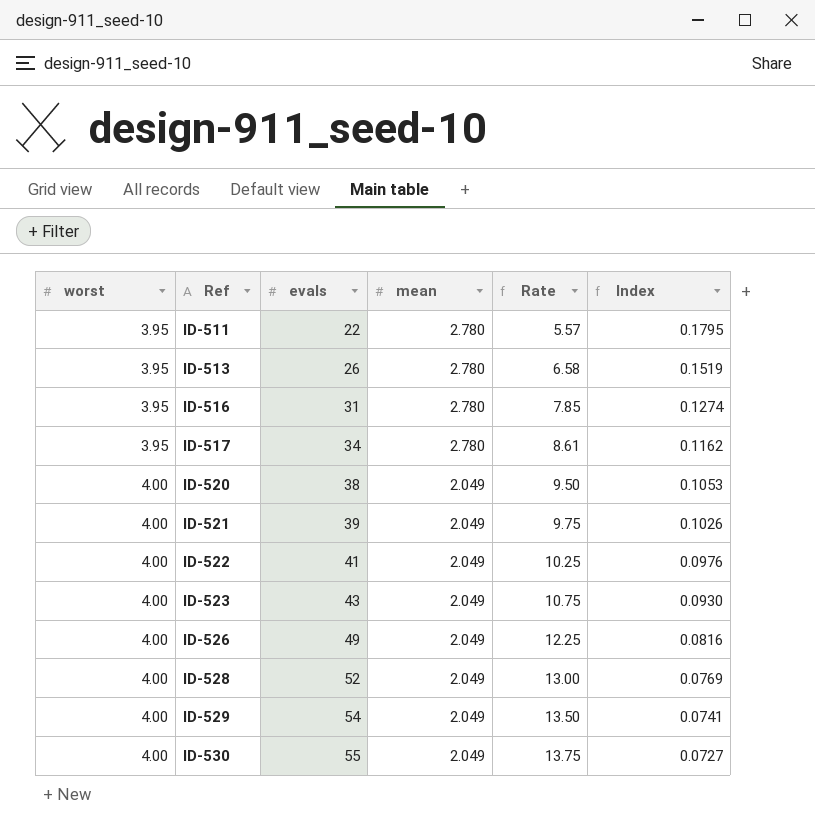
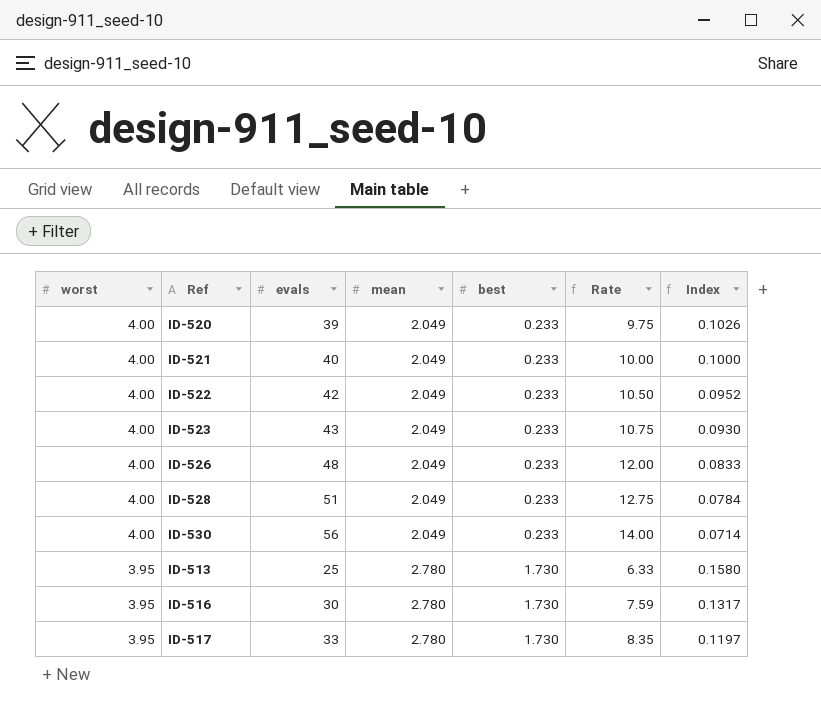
row order: worst ascending -> worst descending
column best | position: none -> 5
row ID-511: 3.95 | 22 | 2.780 | 5.57 | 0.1795 -> none
row ID-529: 4.00 | 54 | 2.049 | 13.50 | 0.0741 -> none
ID-520 | evals: 38 -> 39
ID-520 | Rate: 9.50 -> 9.75
ID-520 | Index: 0.1053 -> 0.1026
ID-521 | evals: 39 -> 40
ID-521 | Rate: 9.75 -> 10.00
ID-521 | Index: 0.1026 -> 0.1000
ID-522 | evals: 41 -> 42
ID-522 | Rate: 10.25 -> 10.50
ID-522 | Index: 0.0976 -> 0.0952
ID-526 | evals: 49 -> 48
ID-526 | Rate: 12.25 -> 12.00
ID-526 | Index: 0.0816 -> 0.0833
ID-528 | evals: 52 -> 51
ID-528 | Rate: 13.00 -> 12.75
ID-528 | Index: 0.0769 -> 0.0784
ID-530 | evals: 55 -> 56
ID-530 | Rate: 13.75 -> 14.00
ID-530 | Index: 0.0727 -> 0.0714
ID-513 | evals: 26 -> 25
ID-513 | Rate: 6.58 -> 6.33
ID-513 | Index: 0.1519 -> 0.1580
ID-516 | evals: 31 -> 30
ID-516 | Rate: 7.85 -> 7.59
ID-516 | Index: 0.1274 -> 0.1317
ID-517 | evals: 34 -> 33
ID-517 | Rate: 8.61 -> 8.35
ID-517 | Index: 0.1162 -> 0.1197

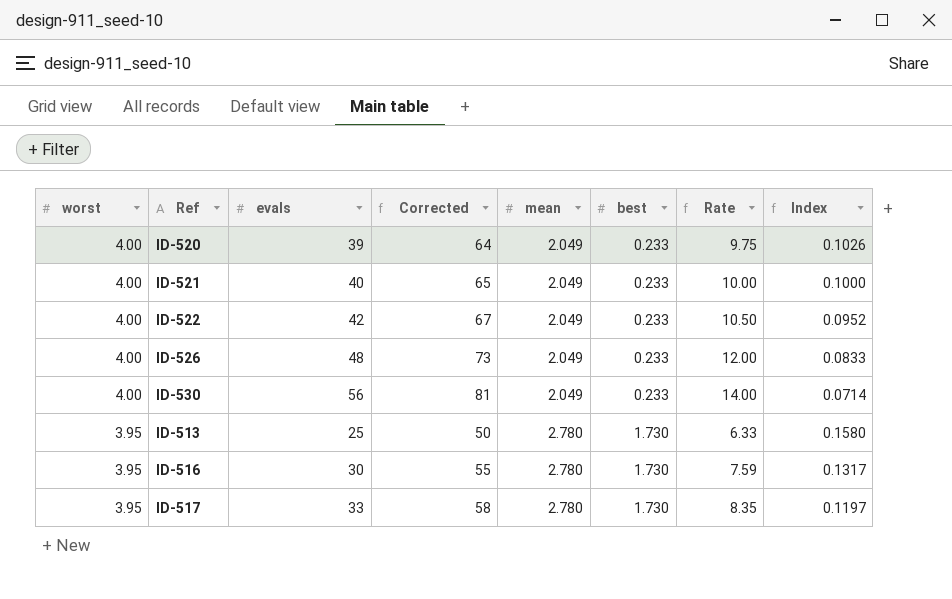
column Corrected | formula: none -> [evals] + 25
row ID-523: 4.00 | 43 | 2.049 | 0.233 | 10.75 | 0.0930 -> none
row ID-528: 4.00 | 51 | 2.049 | 0.233 | 12.75 | 0.0784 -> none

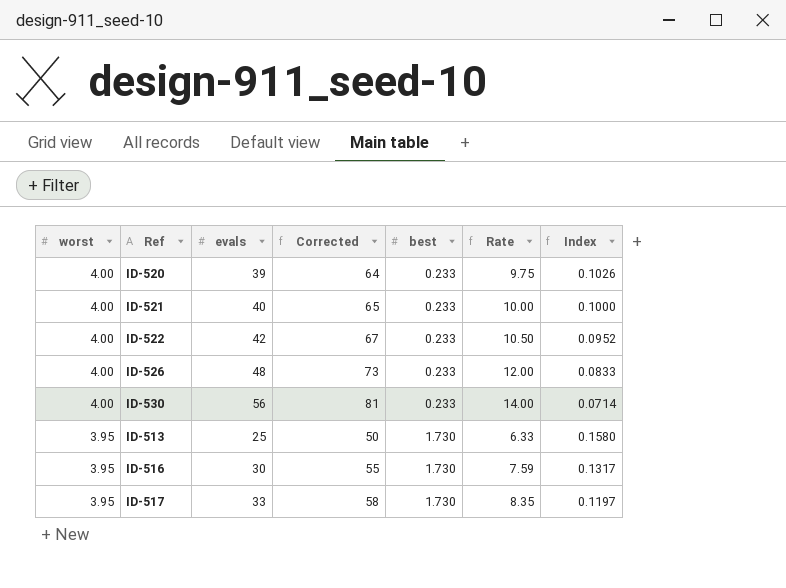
column mean | position: 5 -> none

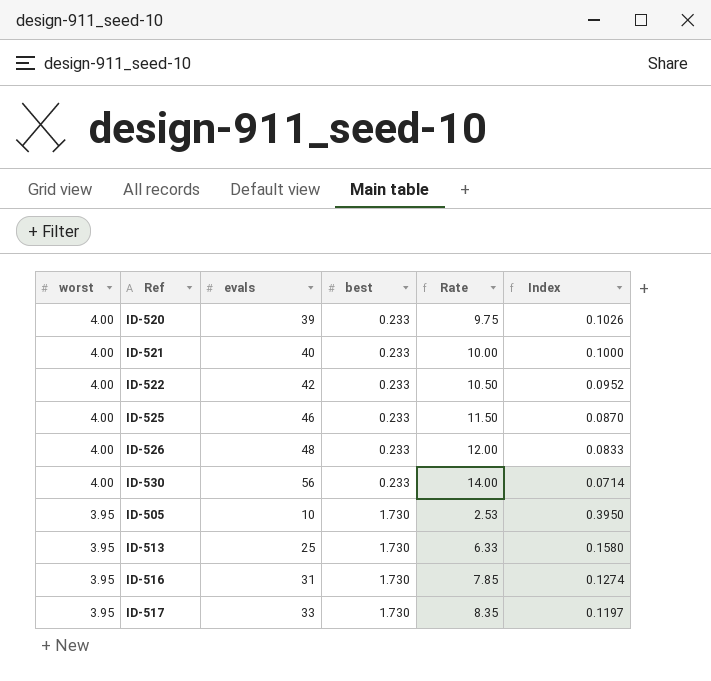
column Corrected | formula: [evals] + 25 -> none
row ID-525: none -> 4.00 | 46 | 0.233 | 11.50 | 0.0870
row ID-505: none -> 3.95 | 10 | 1.730 | 2.53 | 0.3950
ID-516 | evals: 30 -> 31
ID-516 | Rate: 7.59 -> 7.85
ID-516 | Index: 0.1317 -> 0.1274

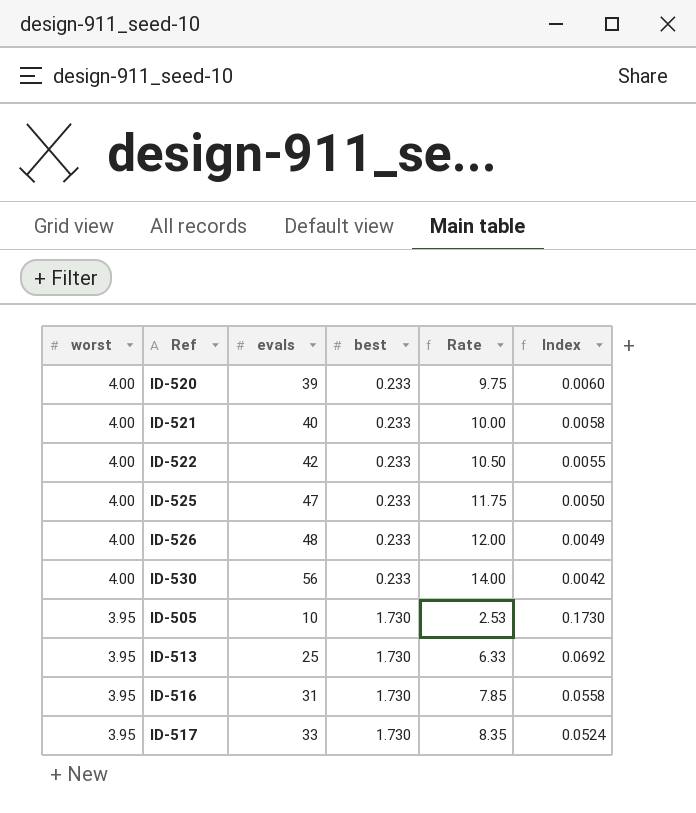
column Index | formula: [worst] / [evals] -> [best] / [evals]
ID-525 | evals: 46 -> 47
ID-525 | Rate: 11.50 -> 11.75

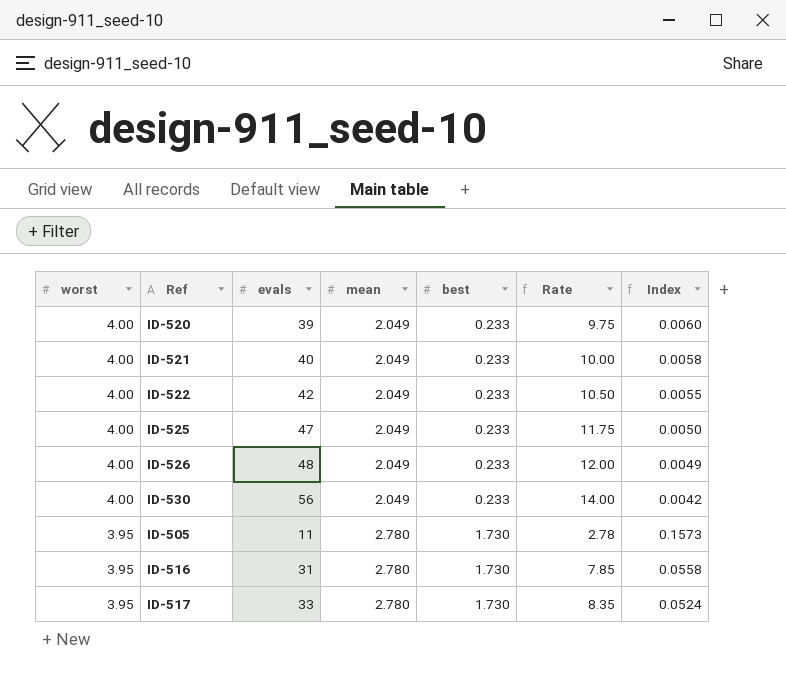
column mean | position: none -> 4
row ID-513: 3.95 | 25 | 1.730 | 6.33 | 0.0692 -> none
ID-505 | evals: 10 -> 11
ID-505 | Rate: 2.53 -> 2.78
ID-505 | Index: 0.1730 -> 0.1573

